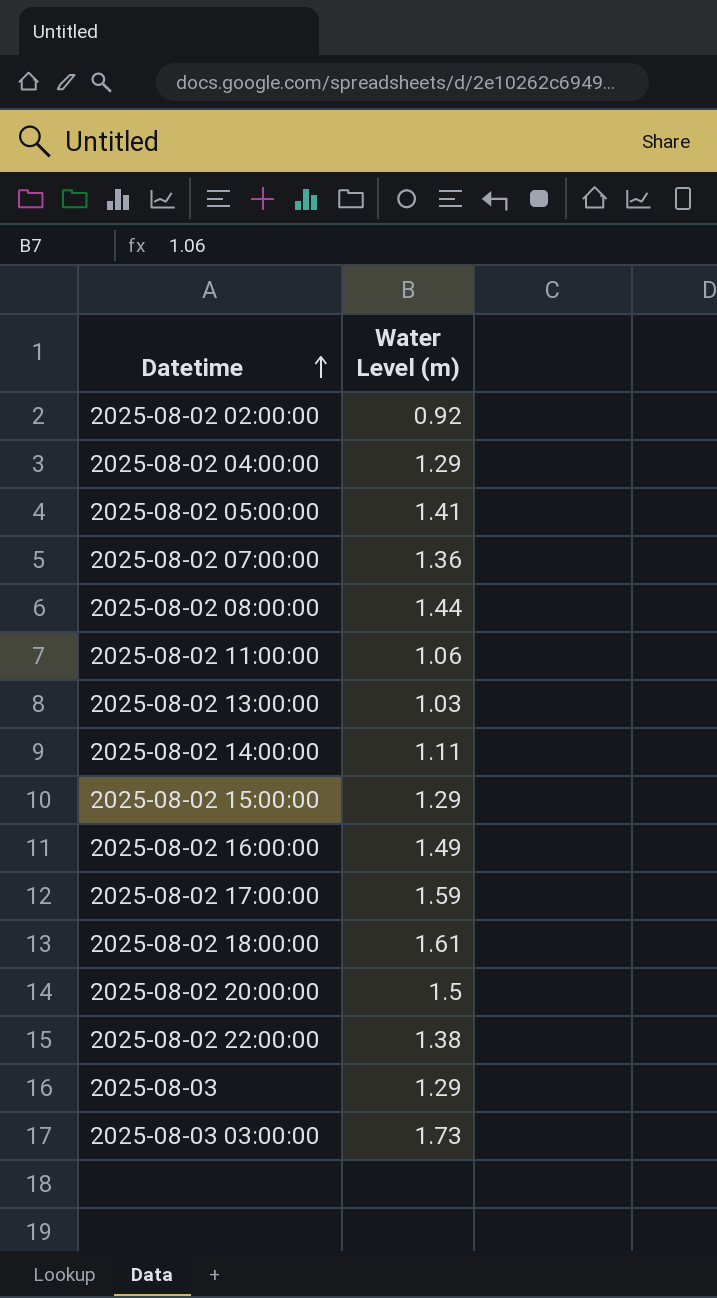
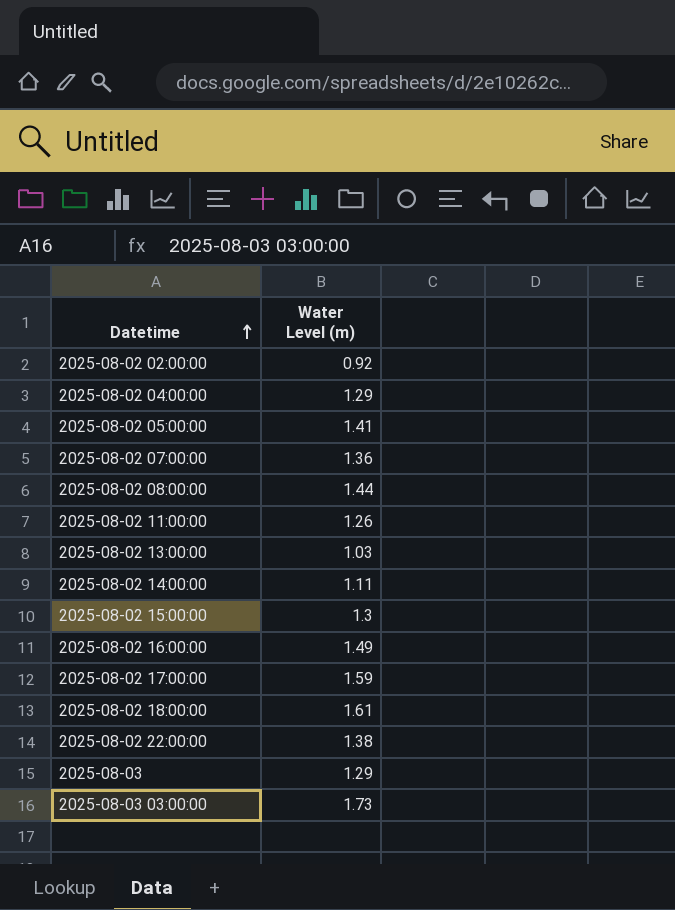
row 2025-08-02 20:00:00: 1.5 -> none
2025-08-02 11:00:00 | Water Level (m): 1.06 -> 1.26
2025-08-02 15:00:00 | Water Level (m): 1.29 -> 1.3

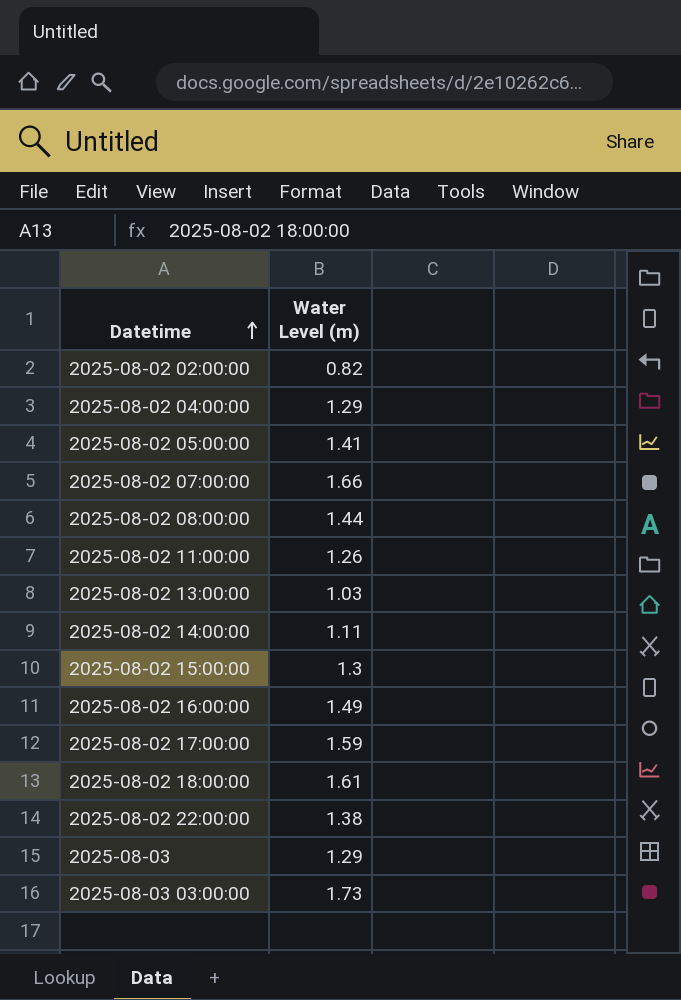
2025-08-02 02:00:00 | Water Level (m): 0.92 -> 0.82
2025-08-02 07:00:00 | Water Level (m): 1.36 -> 1.66

